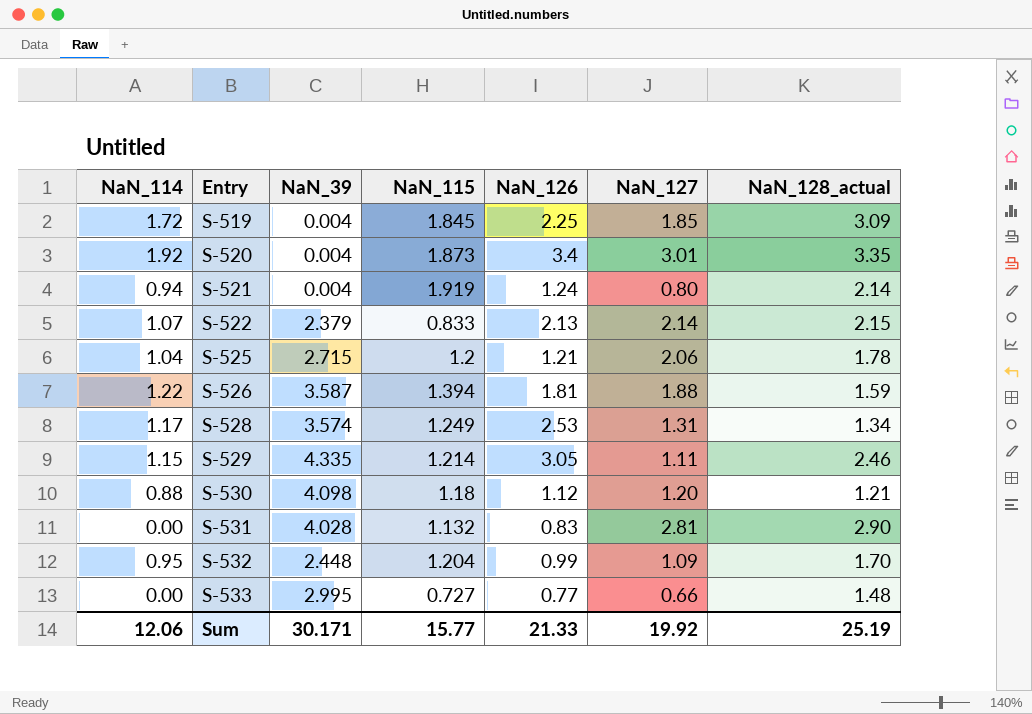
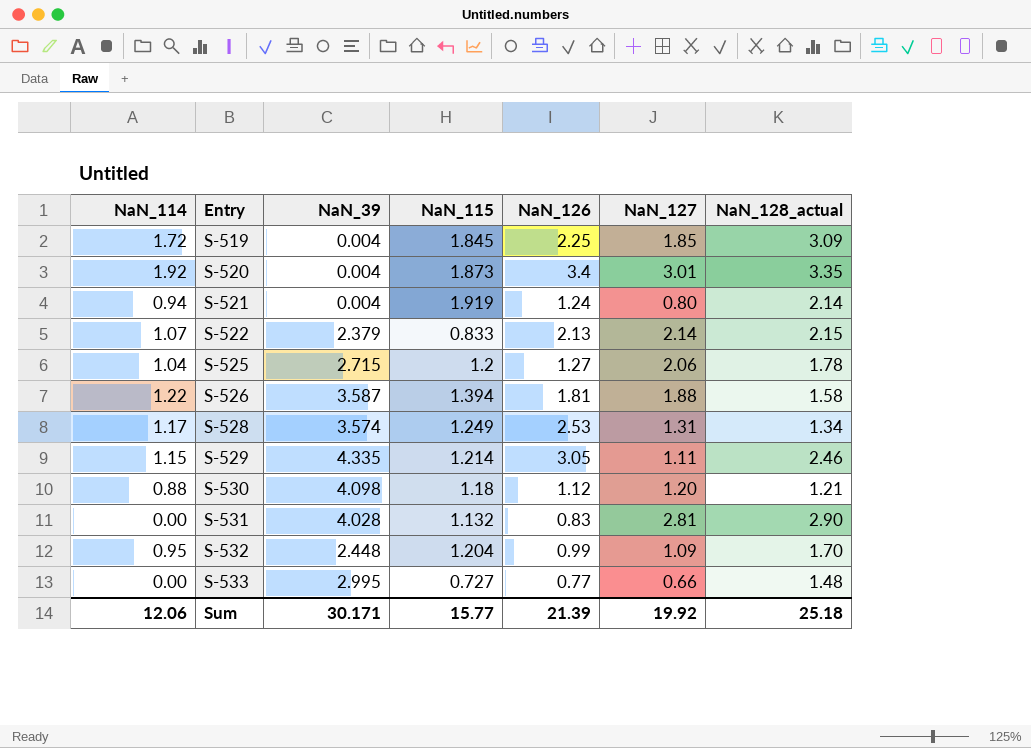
S-525 | NaN_126: 1.21 -> 1.27
S-526 | NaN_128_actual: 1.59 -> 1.58
Sum | NaN_126: 21.33 -> 21.39
Sum | NaN_128_actual: 25.19 -> 25.18

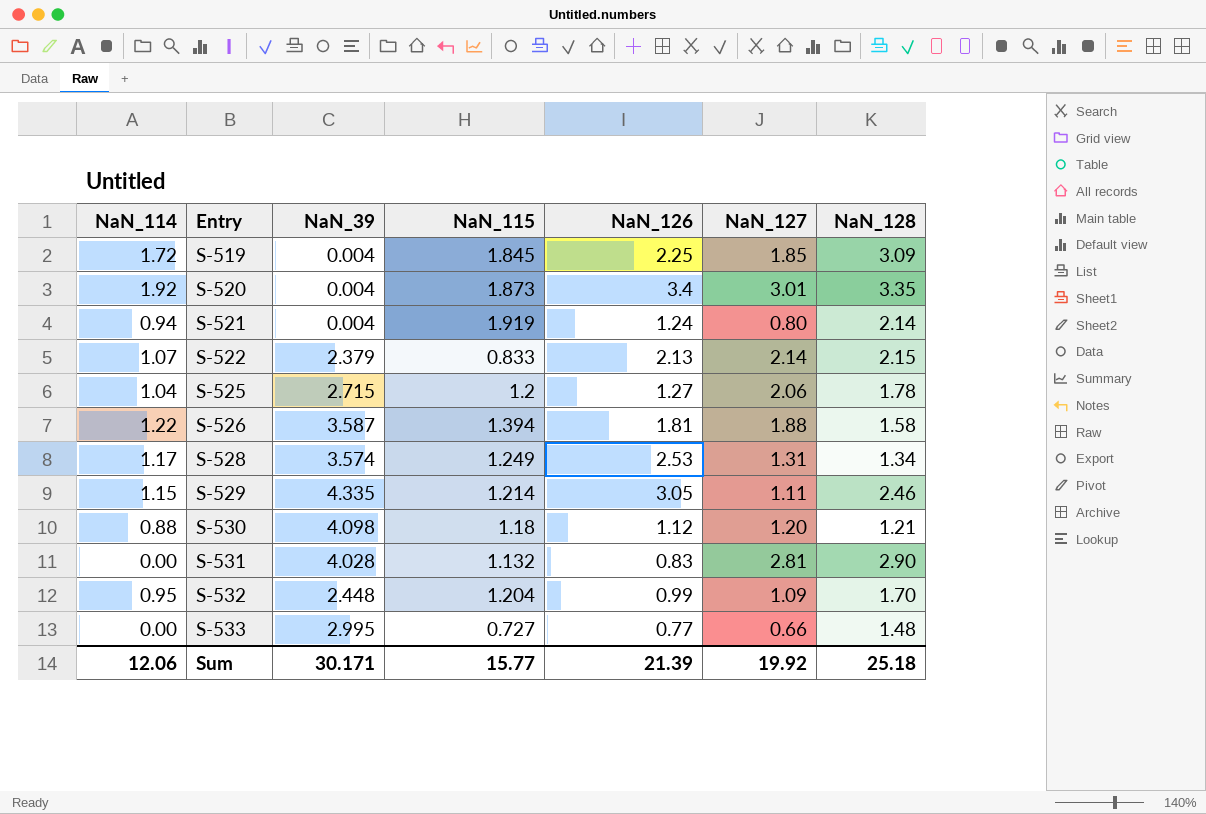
column name: NaN_128_actual -> NaN_128

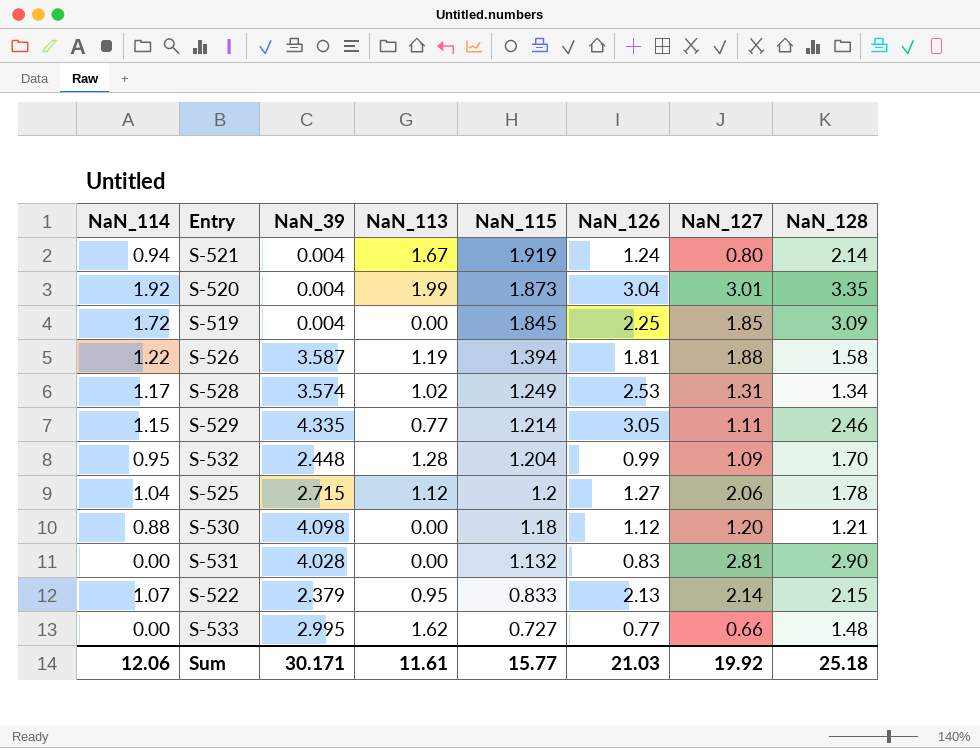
row order: Entry ascending -> NaN_115 descending
column NaN_113 | position: none -> 4
S-520 | NaN_126: 3.4 -> 3.04
Sum | NaN_126: 21.39 -> 21.03

